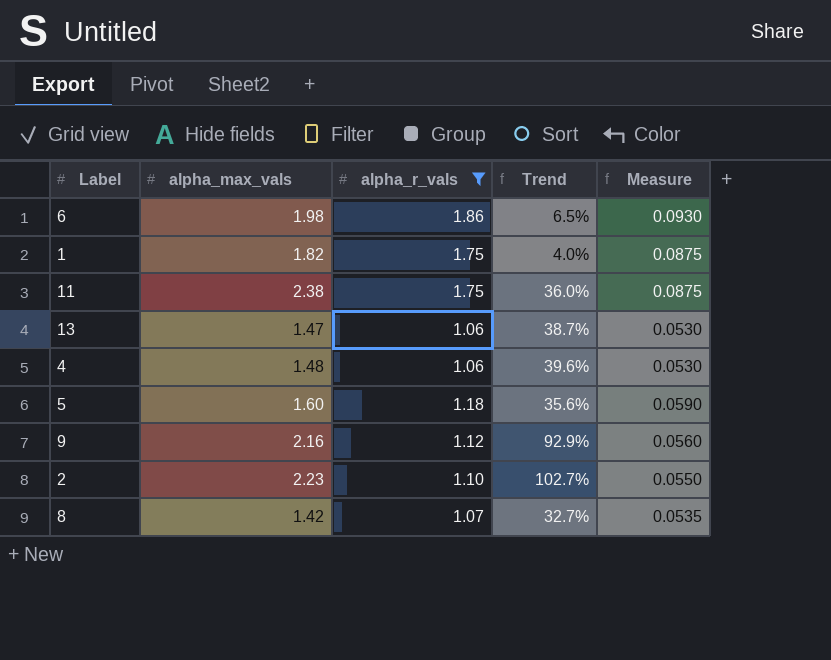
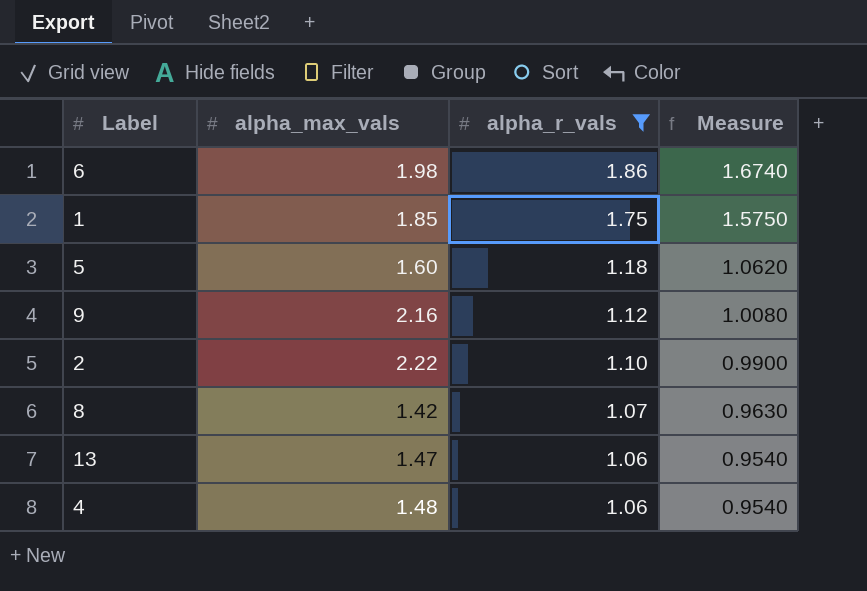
row order: none -> alpha_r_vals descending
column Trend | formula: ([alpha_max_vals] - [alpha_r_vals]) / [alpha_r_vals] -> none
column Measure | formula: [alpha_r_vals] * 0.05 -> [alpha_r_vals] * 0.9
row 11: 2.38 | 1.75 | 36.0% | 0.0875 -> none
1 | alpha_max_vals: 1.82 -> 1.85
2 | alpha_max_vals: 2.23 -> 2.22

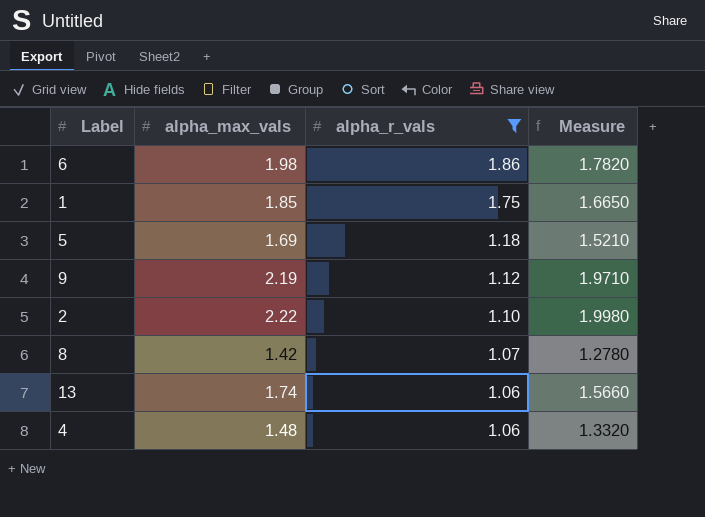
column Measure | formula: [alpha_r_vals] * 0.9 -> [alpha_max_vals] * 0.9
5 | alpha_max_vals: 1.60 -> 1.69
9 | alpha_max_vals: 2.16 -> 2.19
13 | alpha_max_vals: 1.47 -> 1.74

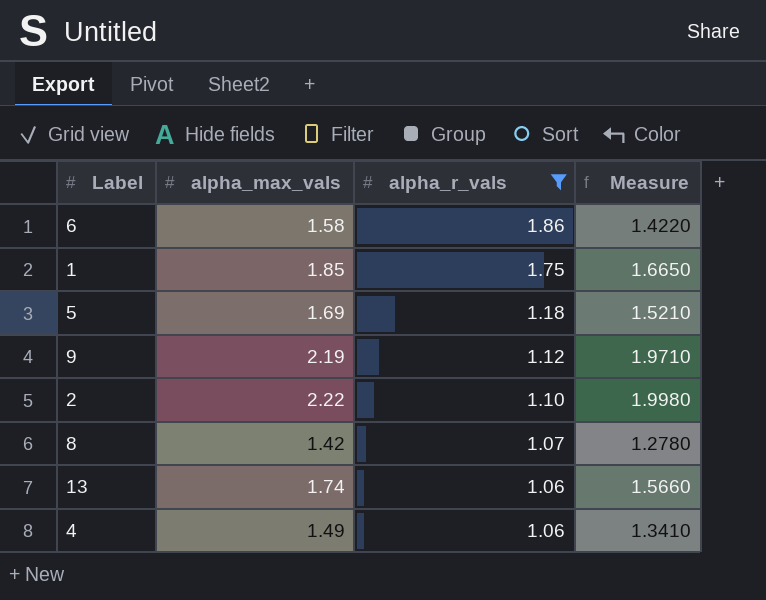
6 | alpha_max_vals: 1.98 -> 1.58
6 | Measure: 1.7820 -> 1.4220
4 | alpha_max_vals: 1.48 -> 1.49
4 | Measure: 1.3320 -> 1.3410

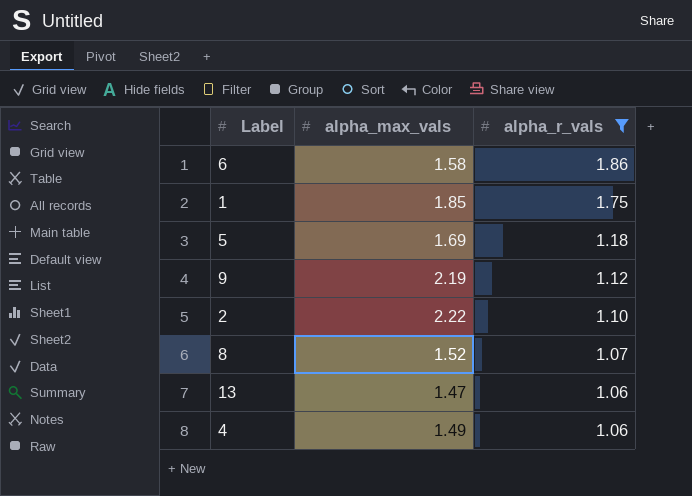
column Measure | formula: [alpha_max_vals] * 0.9 -> none
8 | alpha_max_vals: 1.42 -> 1.52
13 | alpha_max_vals: 1.74 -> 1.47

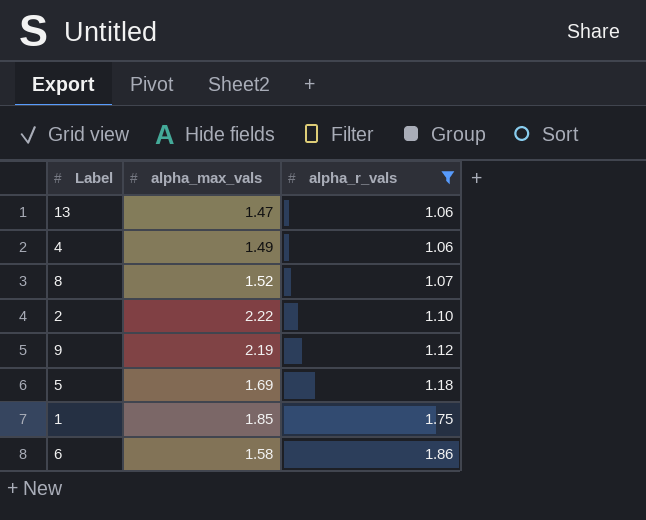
row order: alpha_r_vals descending -> alpha_r_vals ascending

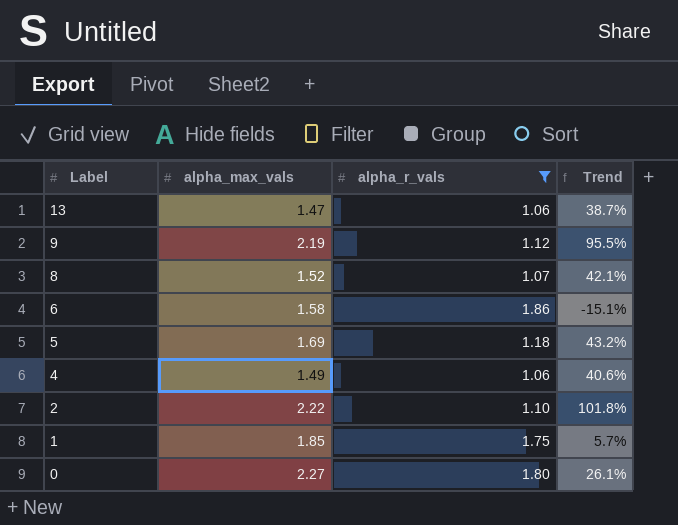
row order: alpha_r_vals ascending -> Label descending
column Trend | formula: none -> ([alpha_max_vals] - [alpha_r_vals]) / [alpha_r_vals]
row 0: none -> 2.27 | 1.80 | 26.1%

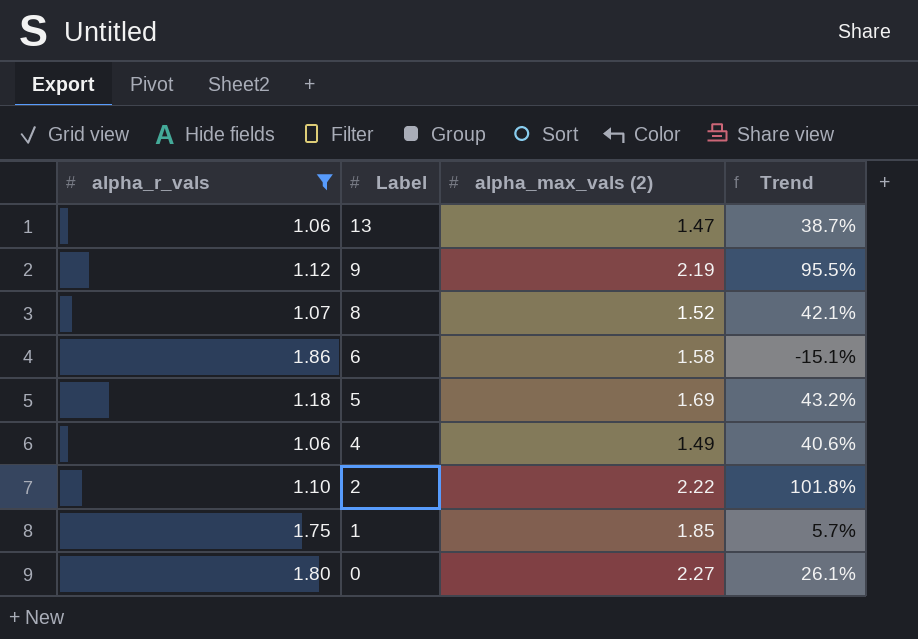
column alpha_r_vals | position: 3 -> 1
column name: alpha_max_vals -> alpha_max_vals (2)

